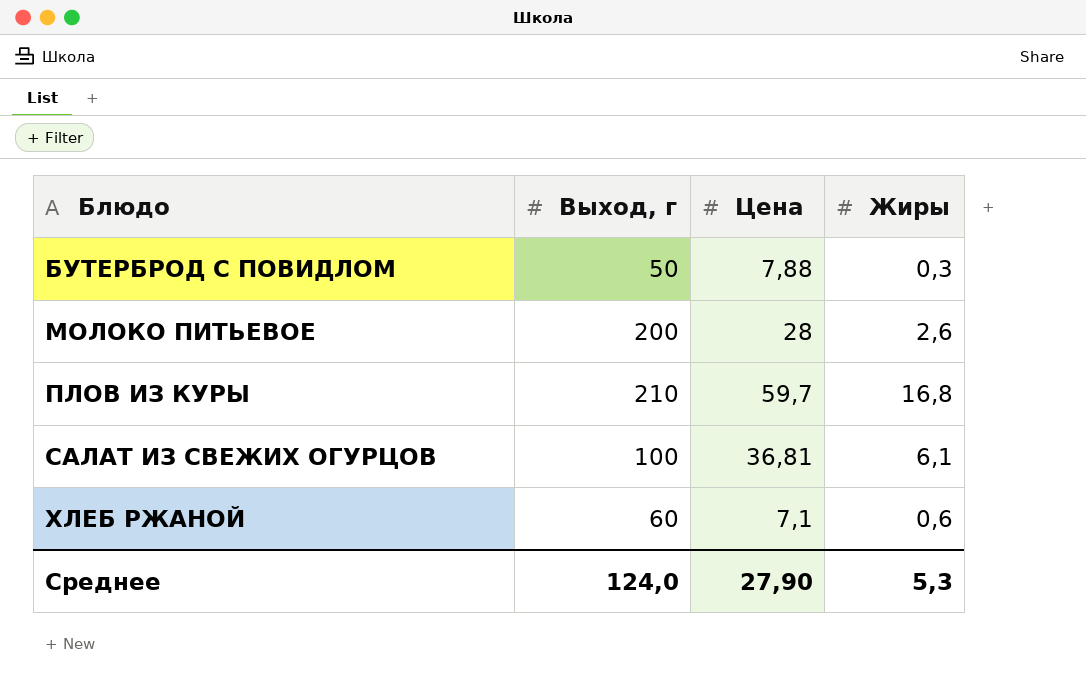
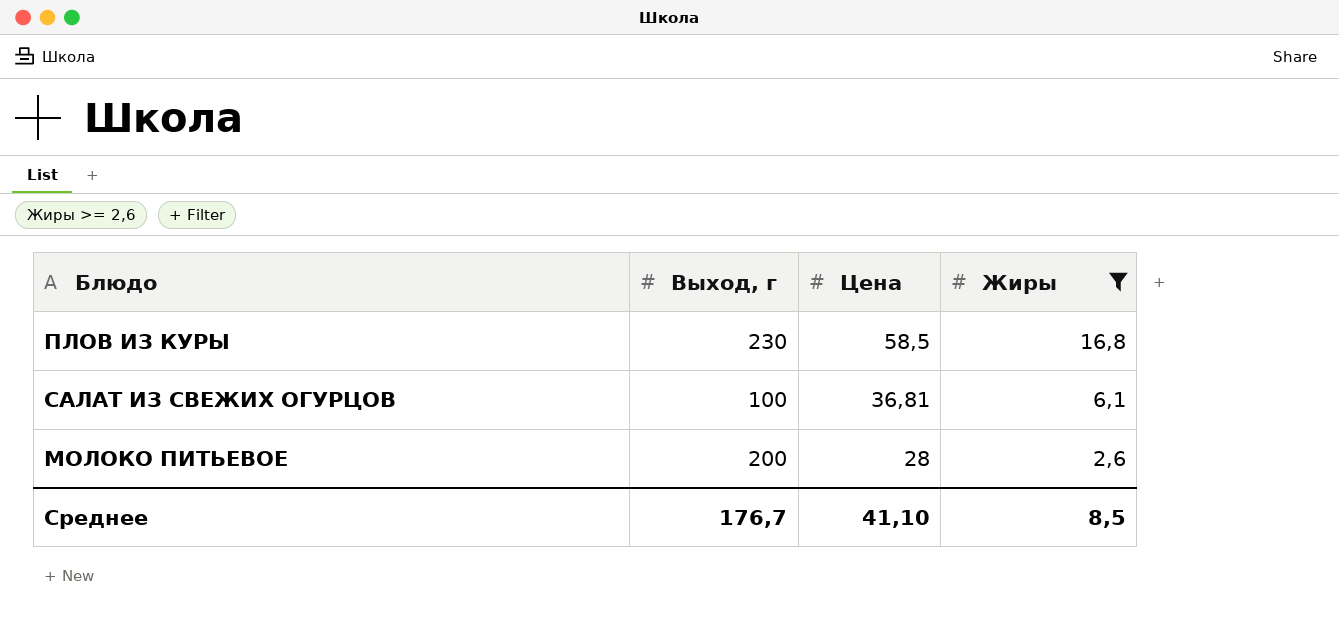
filter: none -> Жиры >= 2,6
row order: Блюдо ascending -> Цена descending
ПЛОВ ИЗ КУРЫ | Выход, г: 210 -> 230
ПЛОВ ИЗ КУРЫ | Цена: 59,7 -> 58,5
Среднее | Выход, г: 124,0 -> 176,7
Среднее | Цена: 27,90 -> 41,10
Среднее | Жиры: 5,3 -> 8,5

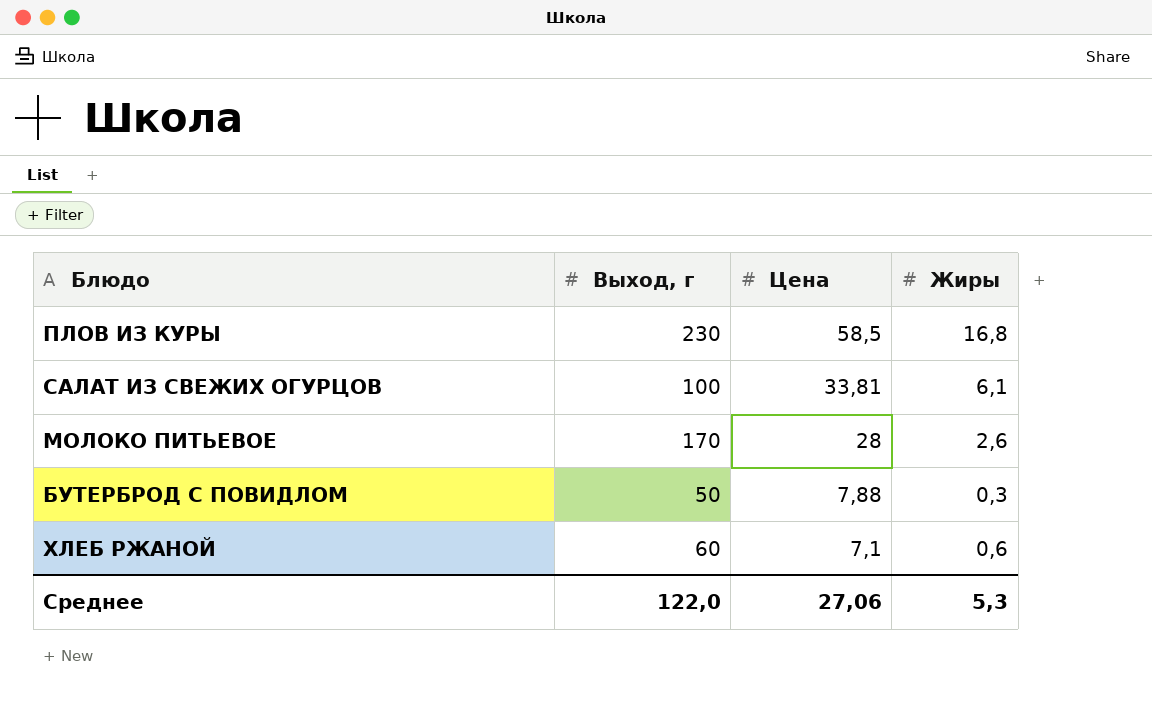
filter: Жиры >= 2,6 -> none
САЛАТ ИЗ СВЕЖИХ ОГУРЦОВ | Цена: 36,81 -> 33,81
МОЛОКО ПИТЬЕВОЕ | Выход, г: 200 -> 170
Среднее | Выход, г: 176,7 -> 122,0
Среднее | Цена: 41,10 -> 27,06
Среднее | Жиры: 8,5 -> 5,3

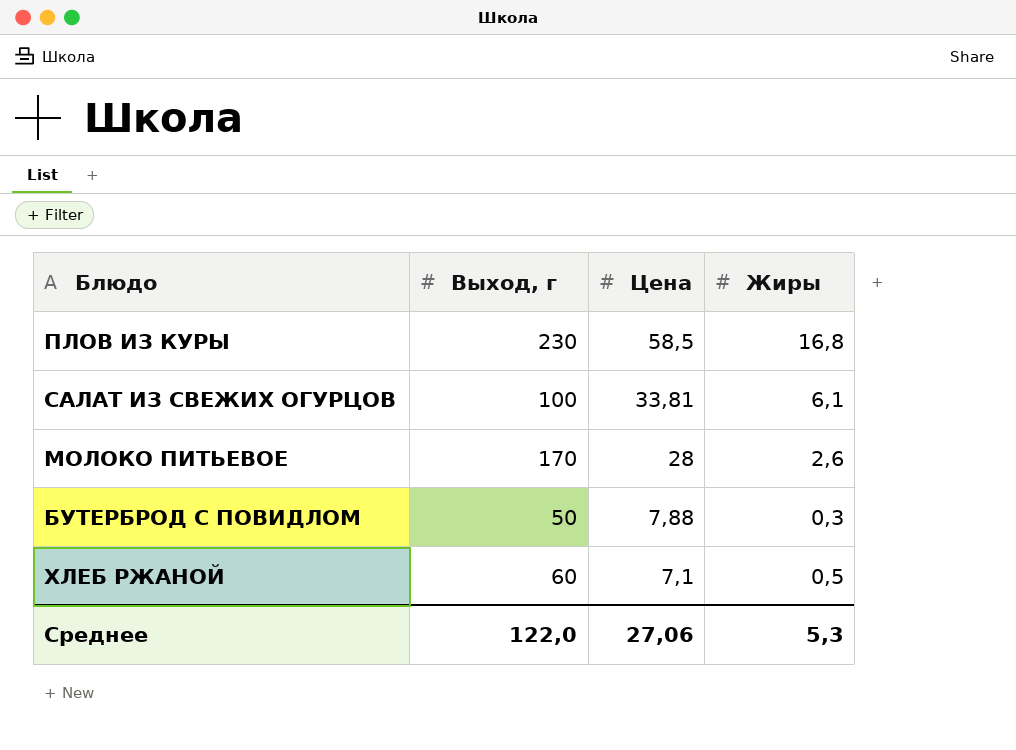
ХЛЕБ РЖАНОЙ | Жиры: 0,6 -> 0,5

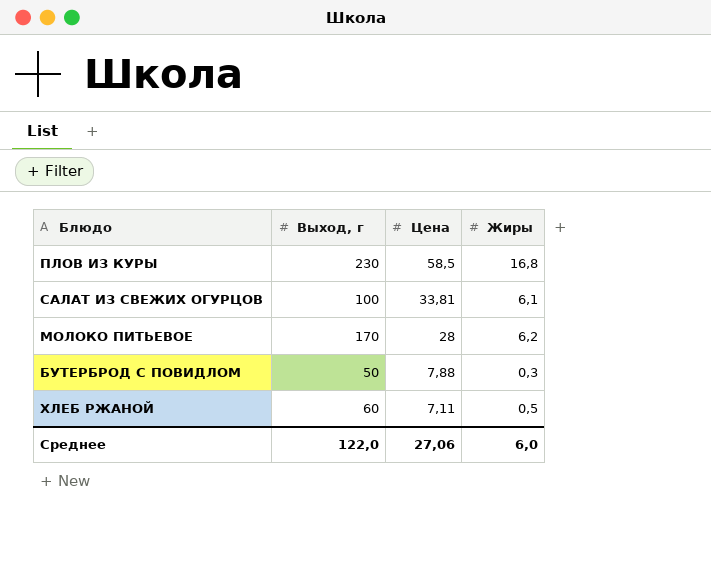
МОЛОКО ПИТЬЕВОЕ | Жиры: 2,6 -> 6,2
ХЛЕБ РЖАНОЙ | Цена: 7,1 -> 7,11
Среднее | Жиры: 5,3 -> 6,0

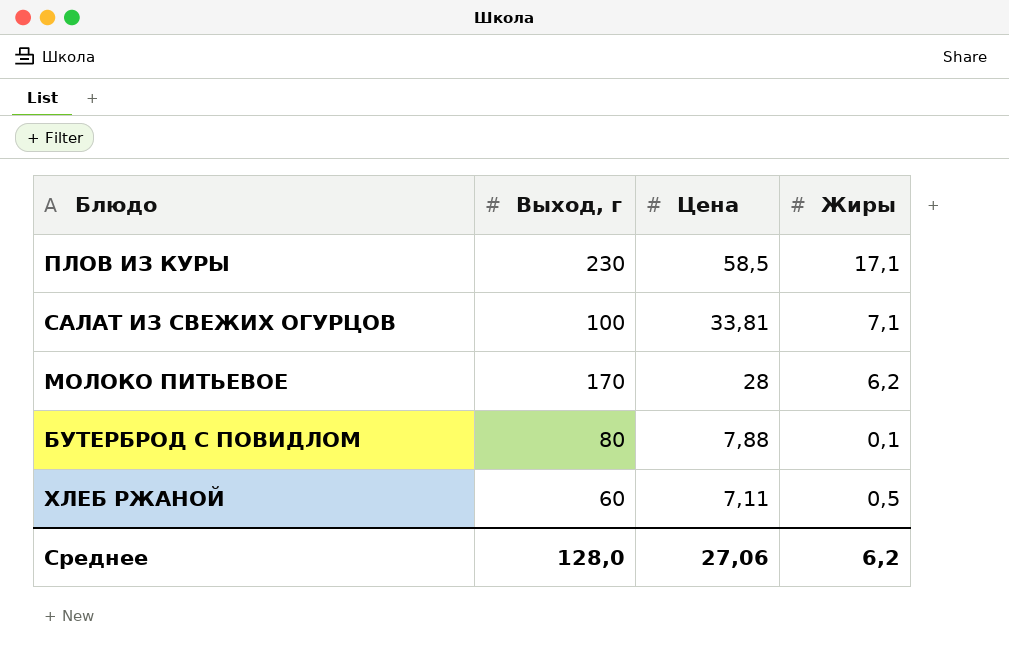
ПЛОВ ИЗ КУРЫ | Жиры: 16,8 -> 17,1
САЛАТ ИЗ СВЕЖИХ ОГУРЦОВ | Жиры: 6,1 -> 7,1
БУТЕРБРОД С ПОВИДЛОМ | Выход, г: 50 -> 80
БУТЕРБРОД С ПОВИДЛОМ | Жиры: 0,3 -> 0,1
Среднее | Выход, г: 122,0 -> 128,0
Среднее | Жиры: 6,0 -> 6,2

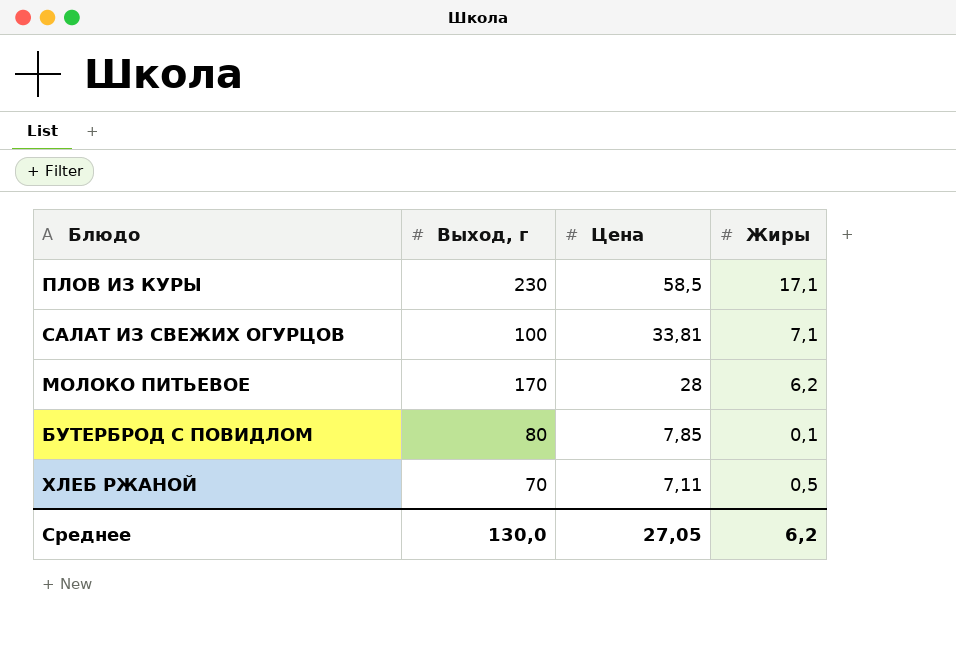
БУТЕРБРОД С ПОВИДЛОМ | Цена: 7,88 -> 7,85
ХЛЕБ РЖАНОЙ | Выход, г: 60 -> 70
Среднее | Выход, г: 128,0 -> 130,0
Среднее | Цена: 27,06 -> 27,05

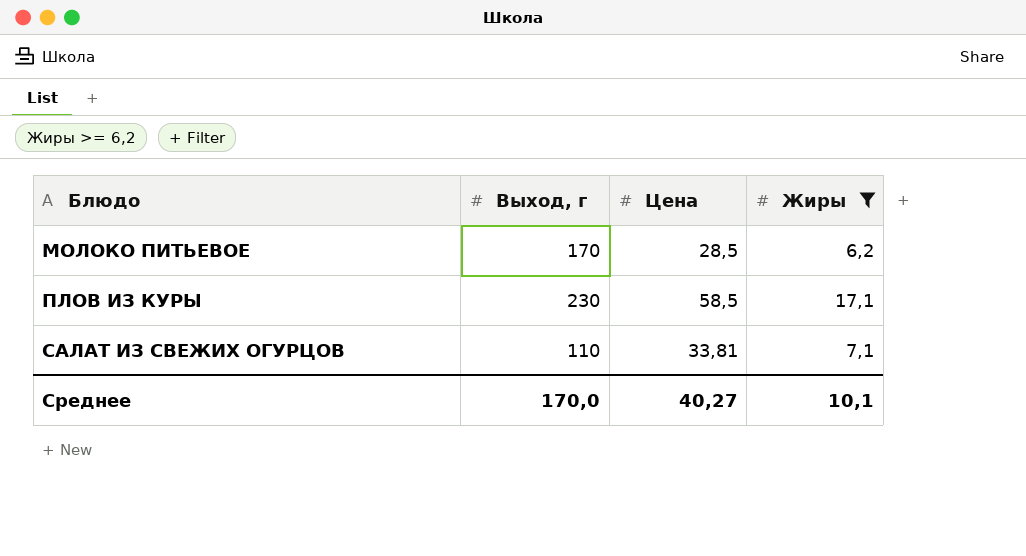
filter: none -> Жиры >= 6,2
row order: Цена descending -> Блюдо ascending
МОЛОКО ПИТЬЕВОЕ | Цена: 28 -> 28,5
САЛАТ ИЗ СВЕЖИХ ОГУРЦОВ | Выход, г: 100 -> 110
Среднее | Выход, г: 130,0 -> 170,0
Среднее | Цена: 27,05 -> 40,27
Среднее | Жиры: 6,2 -> 10,1

